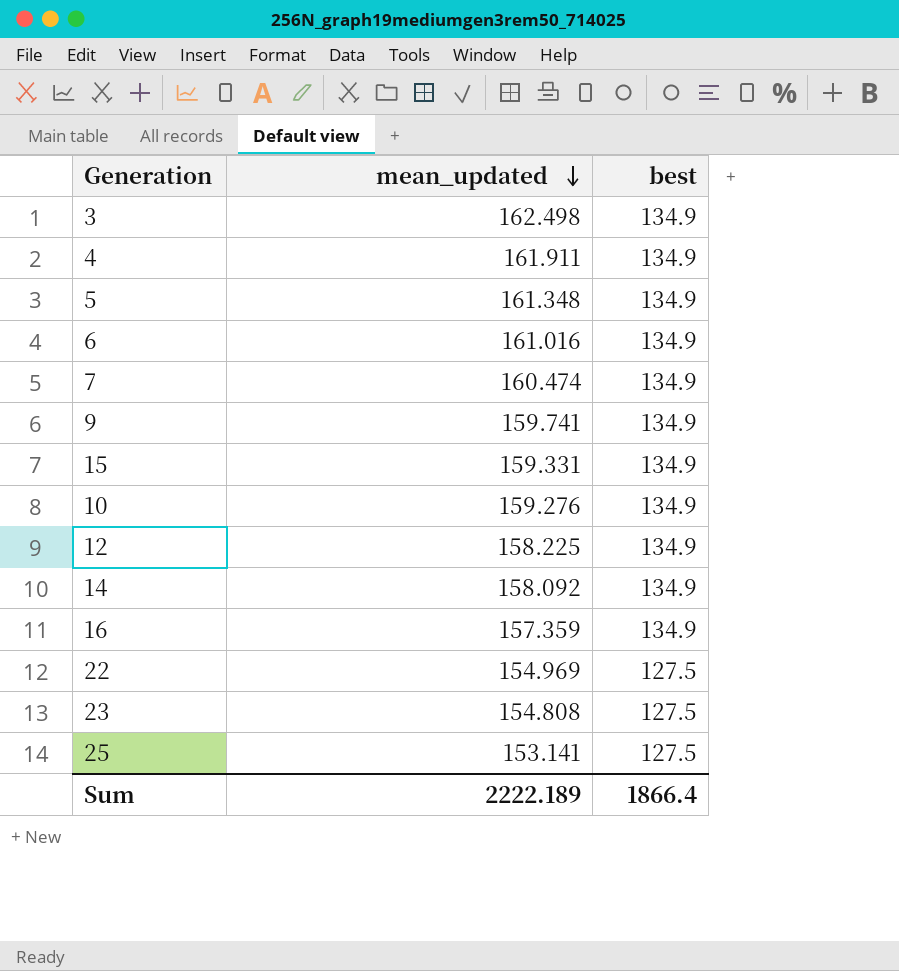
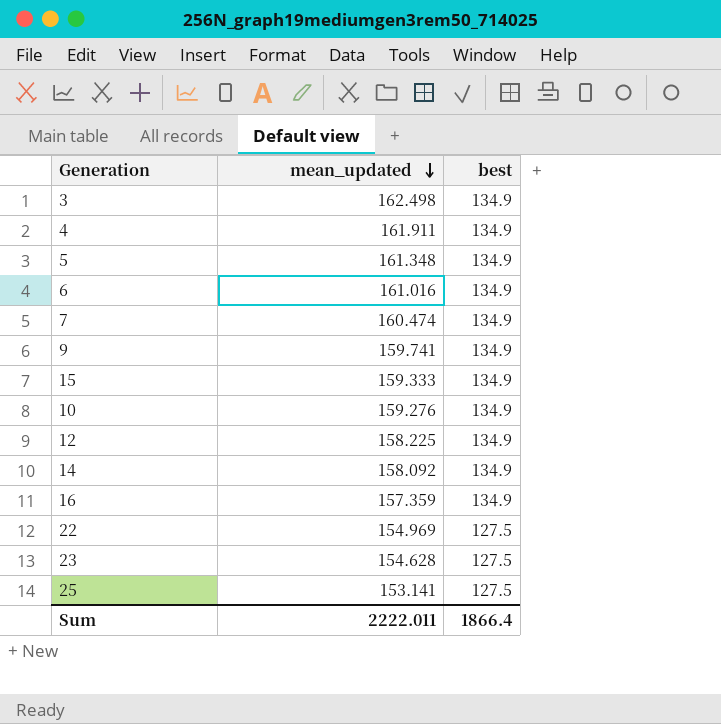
15 | mean_updated: 159.331 -> 159.333
23 | mean_updated: 154.808 -> 154.628
Sum | mean_updated: 2222.189 -> 2222.011

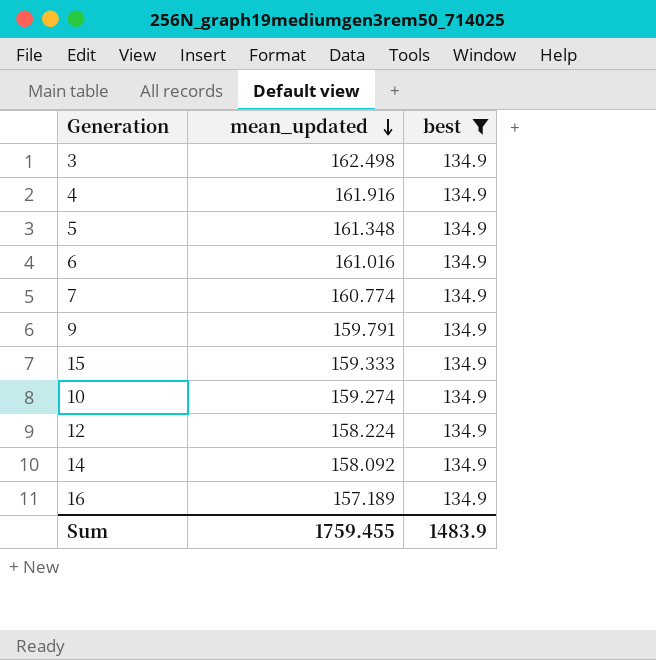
filter: none -> best = 134.9
4 | mean_updated: 161.911 -> 161.916
7 | mean_updated: 160.474 -> 160.774
9 | mean_updated: 159.741 -> 159.791
10 | mean_updated: 159.276 -> 159.274
12 | mean_updated: 158.225 -> 158.224
16 | mean_updated: 157.359 -> 157.189
Sum | mean_updated: 2222.011 -> 1759.455
Sum | best: 1866.4 -> 1483.9

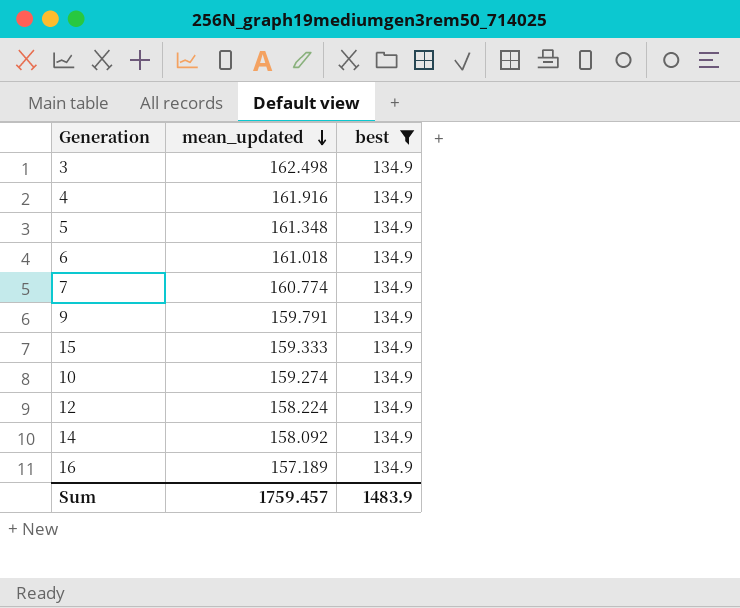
6 | mean_updated: 161.016 -> 161.018
Sum | mean_updated: 1759.455 -> 1759.457

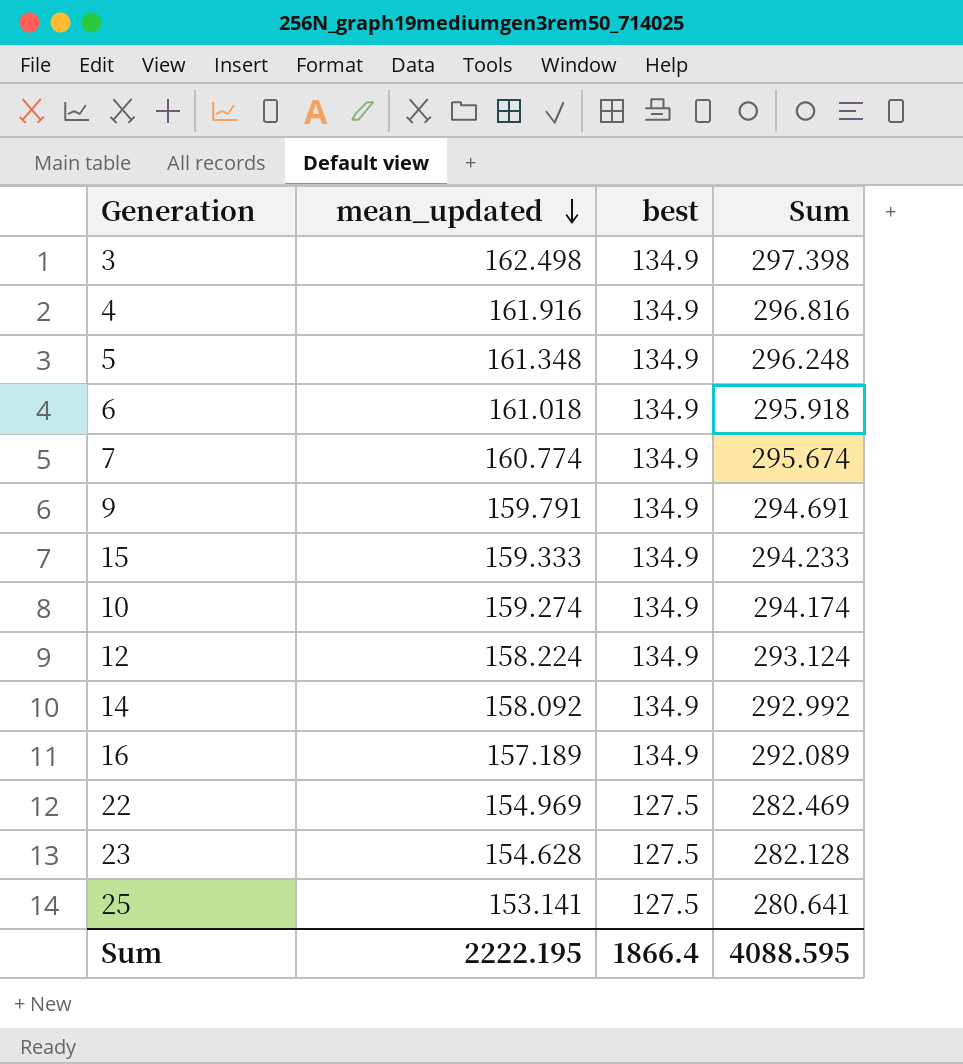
filter: best = 134.9 -> none
column Sum | formula: none -> [mean_updated] + [best]
Sum | mean_updated: 1759.457 -> 2222.195
Sum | best: 1483.9 -> 1866.4

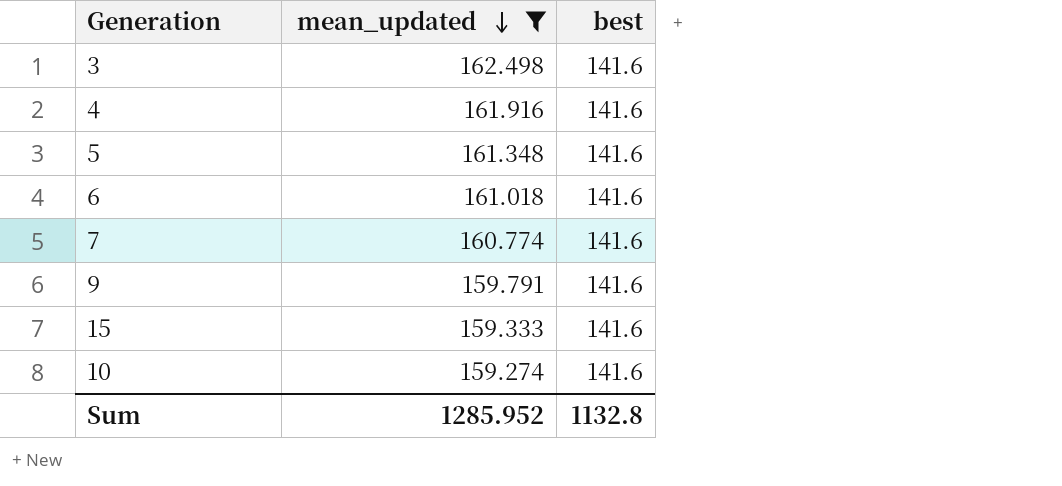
filter: none -> mean_updated >= 159.274
column Sum | formula: [mean_updated] + [best] -> none
3 | best: 134.9 -> 141.6
4 | best: 134.9 -> 141.6
5 | best: 134.9 -> 141.6
6 | best: 134.9 -> 141.6
7 | best: 134.9 -> 141.6
9 | best: 134.9 -> 141.6
15 | best: 134.9 -> 141.6
10 | best: 134.9 -> 141.6
Sum | mean_updated: 2222.195 -> 1285.952
Sum | best: 1866.4 -> 1132.8

